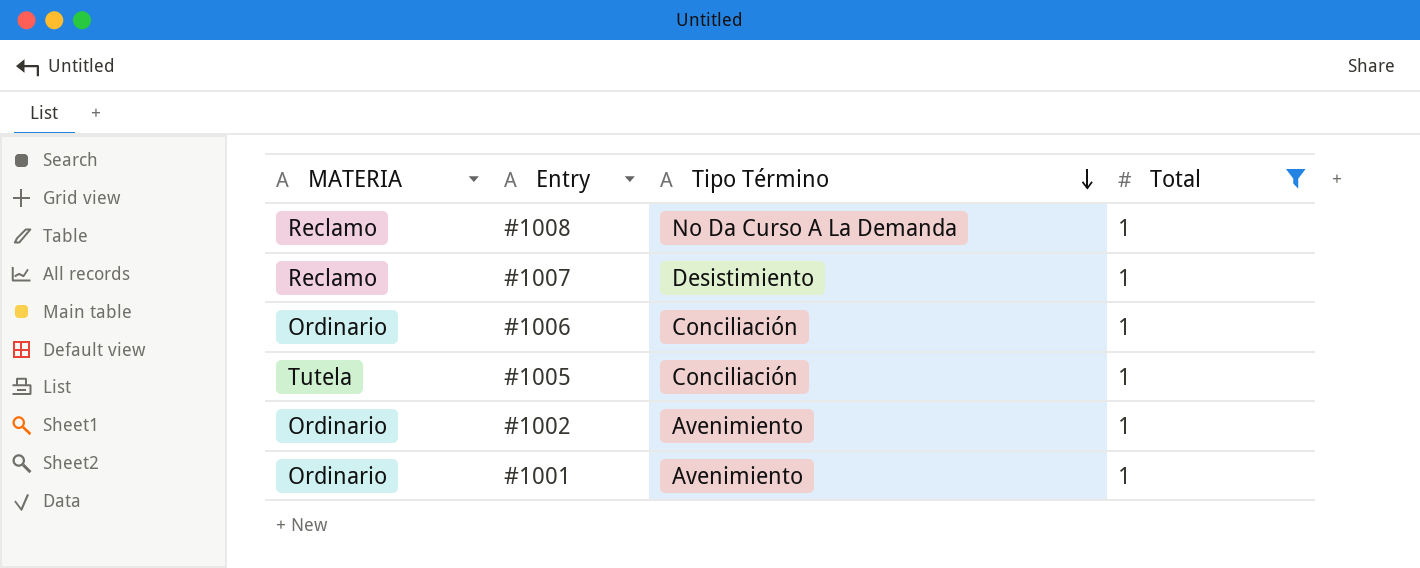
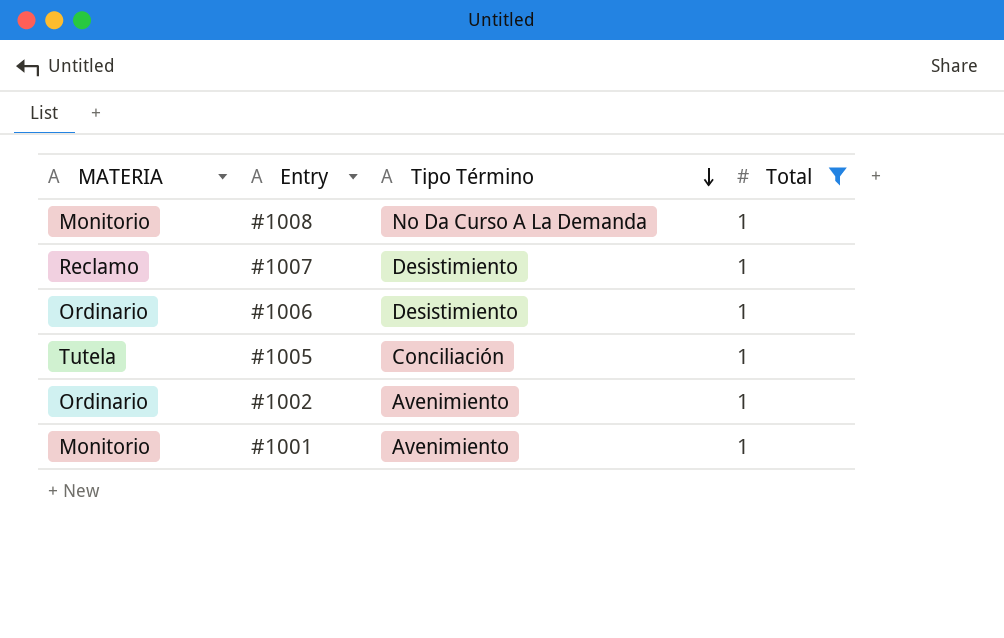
#1008 | MATERIA: Reclamo -> Monitorio
#1006 | Tipo Término: Conciliación -> Desistimiento
#1001 | MATERIA: Ordinario -> Monitorio

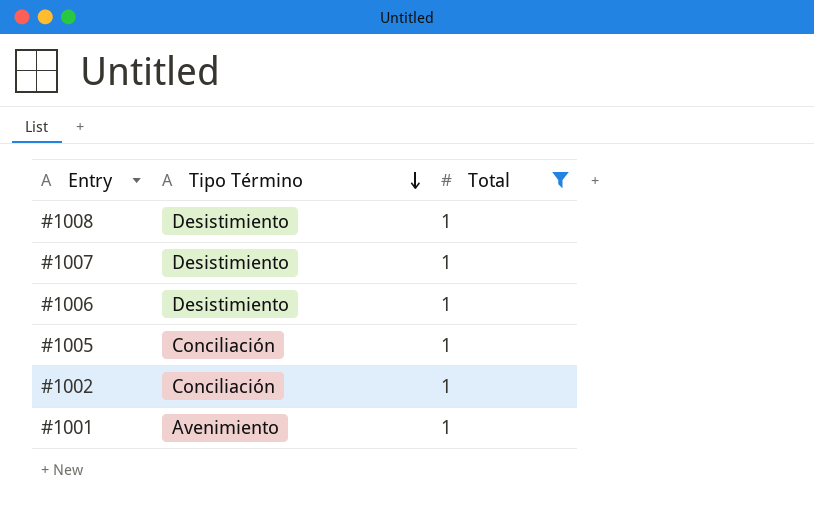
column MATERIA | position: 1 -> none
#1008 | Tipo Término: No Da Curso A La Demanda -> Desistimiento
#1002 | Tipo Término: Avenimiento -> Conciliación

